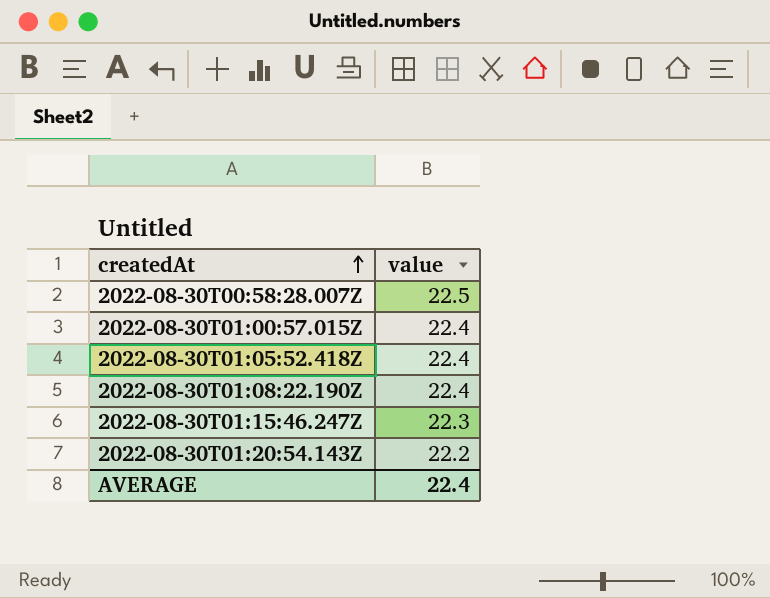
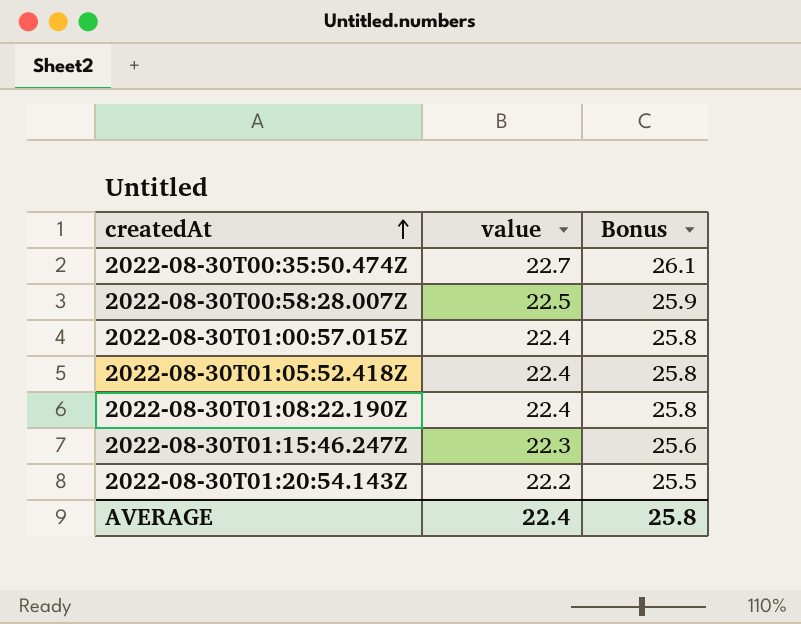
column Bonus | formula: none -> [value] * 1.15
row 2022-08-30T00:35:50.474Z: none -> 22.7 | 26.1

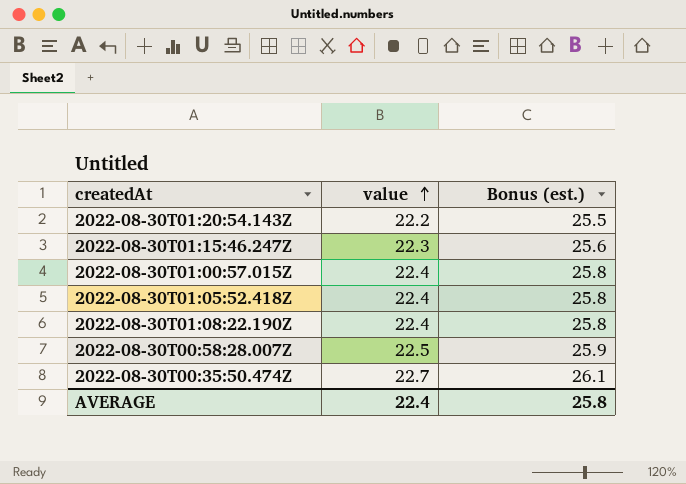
row order: createdAt ascending -> value ascending
column name: Bonus -> Bonus (est.)

